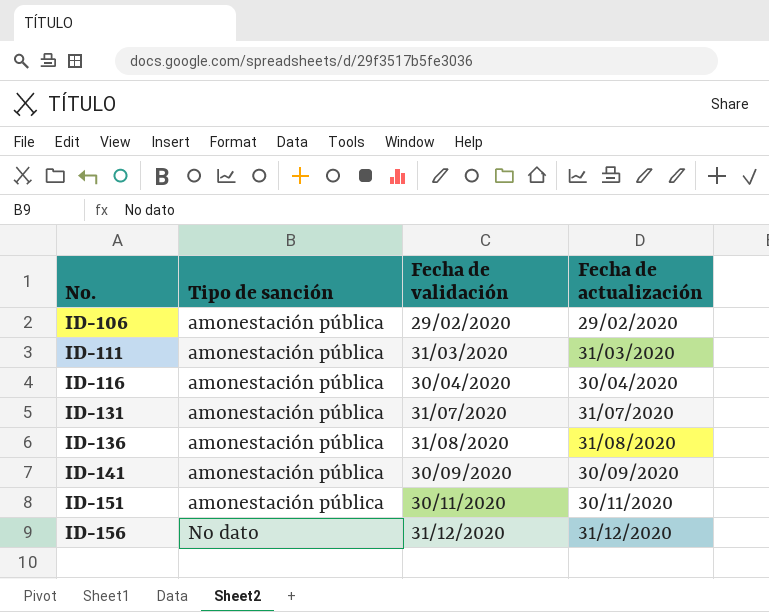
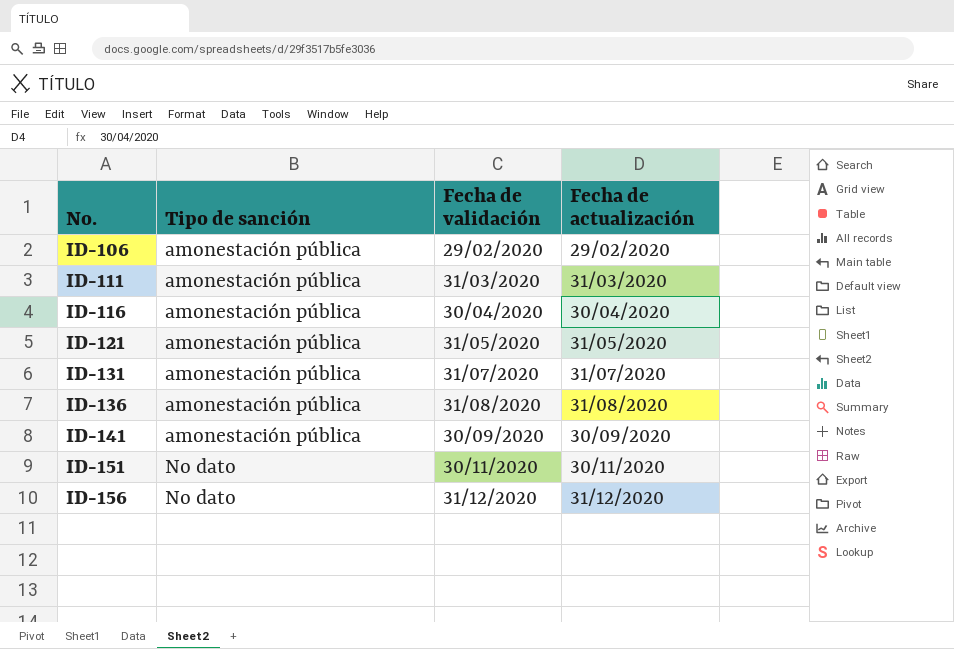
row ID-121: none -> amonestación pública | 31/05/2020 | 31/05/2020
ID-151 | Tipo de sanción: amonestación pública -> No dato

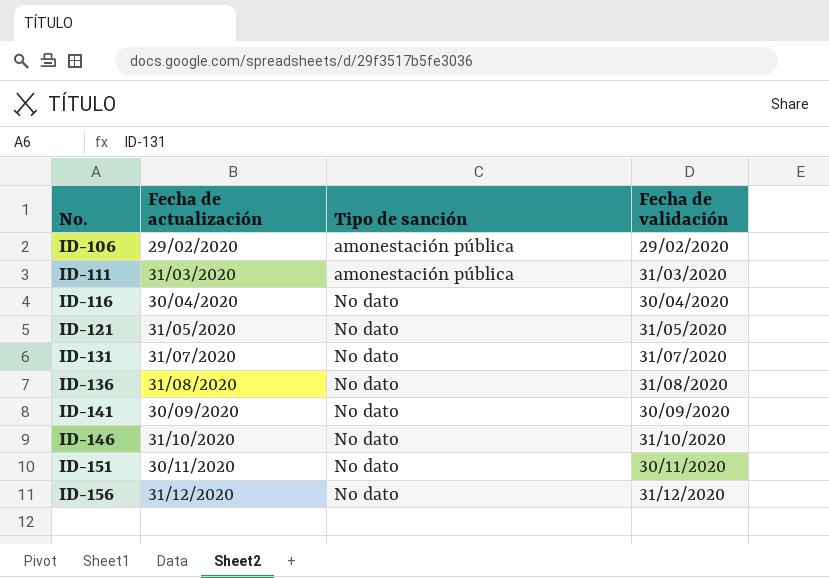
column Fecha de actualización | position: 4 -> 2
ID-116 | Tipo de sanción: amonestación pública -> No dato
ID-121 | Tipo de sanción: amonestación pública -> No dato
ID-131 | Tipo de sanción: amonestación pública -> No dato
ID-136 | Tipo de sanción: amonestación pública -> No dato
ID-141 | Tipo de sanción: amonestación pública -> No dato
row ID-146: none -> 31/10/2020 | No dato | 31/10/2020

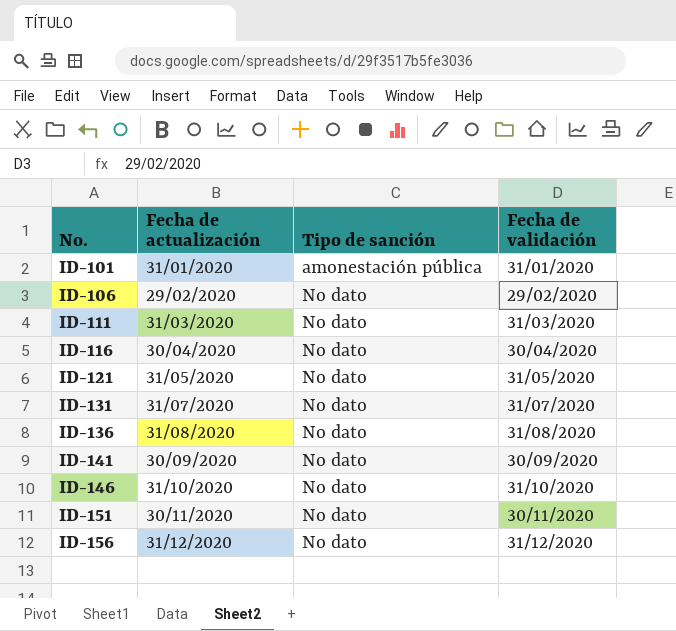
row ID-101: none -> 31/01/2020 | amonestación pública | 31/01/2020
ID-106 | Tipo de sanción: amonestación pública -> No dato
ID-111 | Tipo de sanción: amonestación pública -> No dato

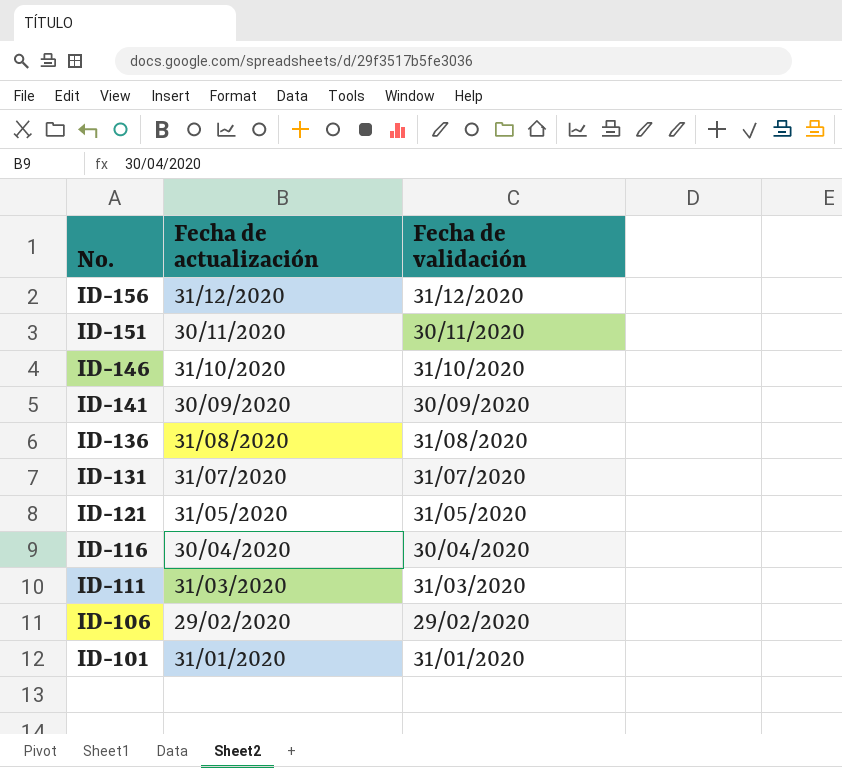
row order: No. ascending -> No. descending
column Tipo de sanción | position: 3 -> none

